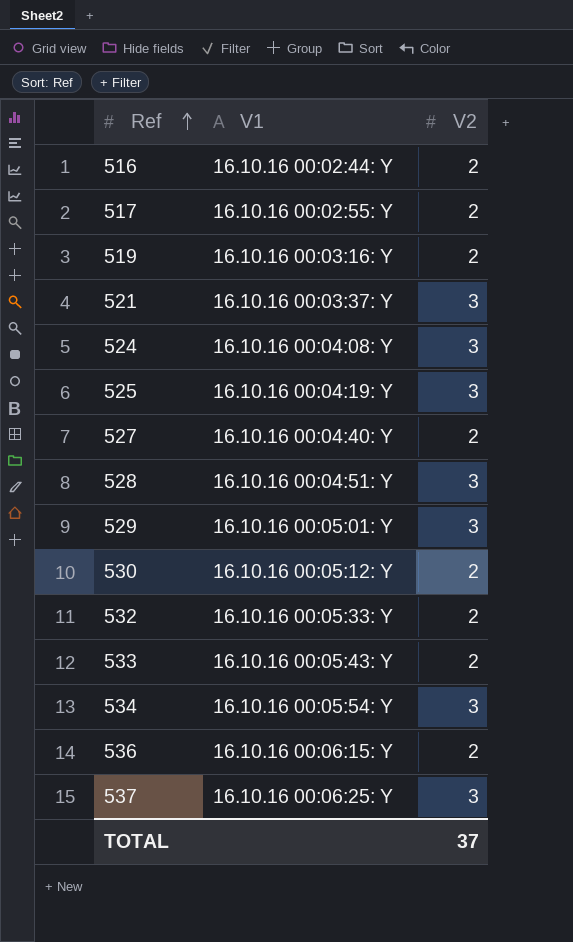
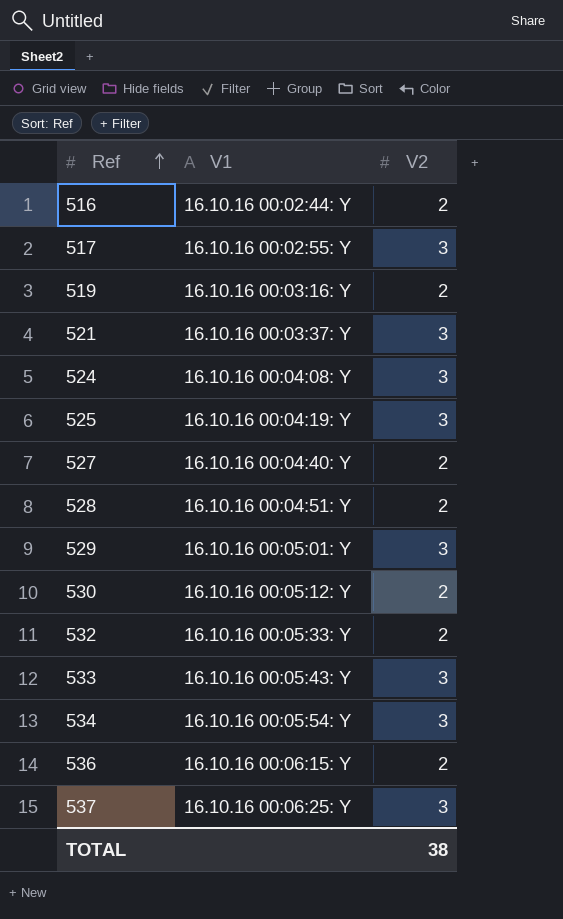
517 | V2: 2 -> 3
528 | V2: 3 -> 2
533 | V2: 2 -> 3
TOTAL | V2: 37 -> 38

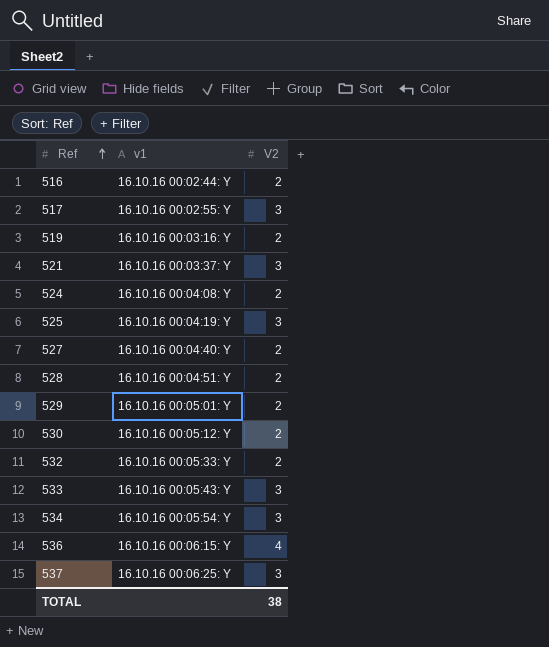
column name: V1 -> v1
524 | V2: 3 -> 2
529 | V2: 3 -> 2
536 | V2: 2 -> 4

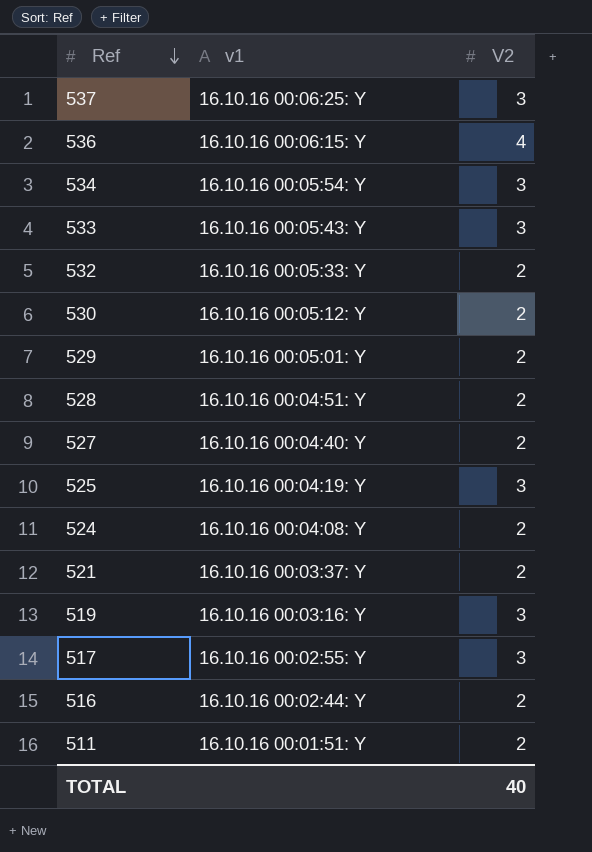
row order: Ref ascending -> Ref descending
521 | V2: 3 -> 2
519 | V2: 2 -> 3
row 511: none -> 16.10.16 00:01:51: Y | 2
TOTAL | V2: 38 -> 40

